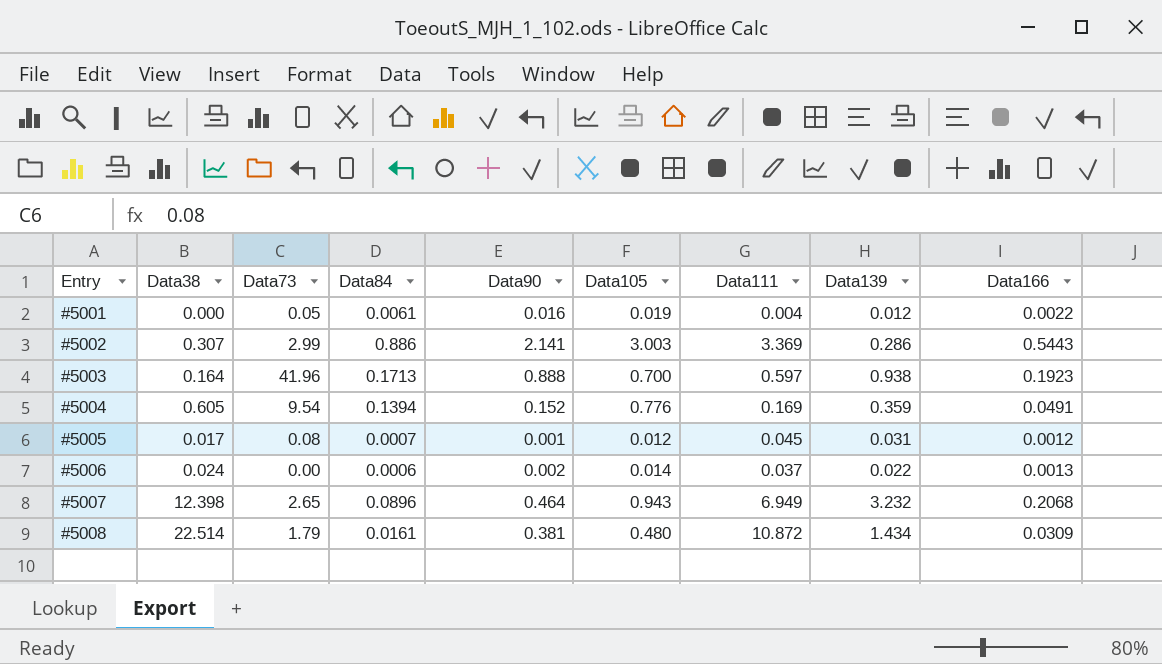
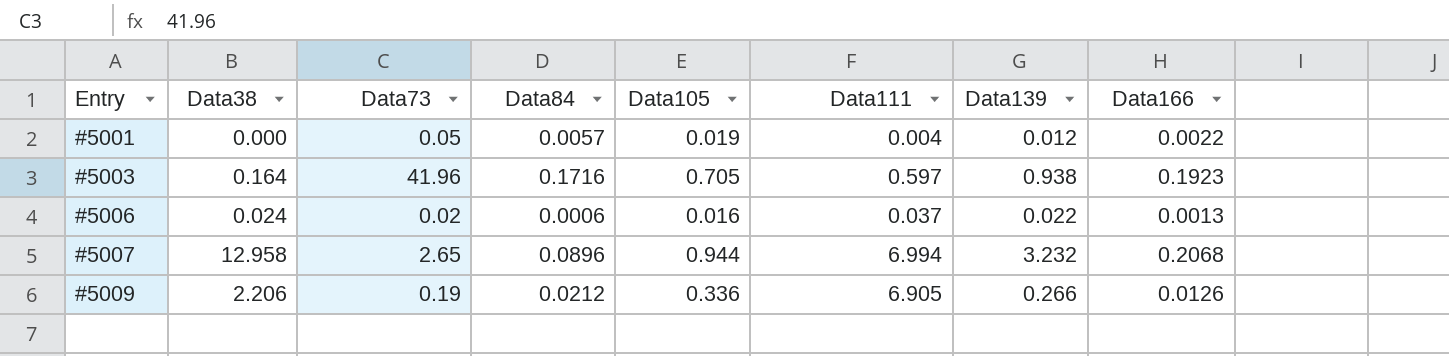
column Data90 | position: 5 -> none
row #5002: 0.307 | 2.99 | 0.886 | 2.141 | 3.003 | 3.369 | 0.286 | 0.5443 -> none
row #5004: 0.605 | 9.54 | 0.1394 | 0.152 | 0.776 | 0.169 | 0.359 | 0.0491 -> none
row #5005: 0.017 | 0.08 | 0.0007 | 0.001 | 0.012 | 0.045 | 0.031 | 0.0012 -> none
row #5008: 22.514 | 1.79 | 0.0161 | 0.381 | 0.480 | 10.872 | 1.434 | 0.0309 -> none
#5001 | Data84: 0.0061 -> 0.0057
#5003 | Data84: 0.1713 -> 0.1716
#5003 | Data105: 0.700 -> 0.705
#5006 | Data73: 0.00 -> 0.02
#5006 | Data105: 0.014 -> 0.016
#5007 | Data38: 12.398 -> 12.958
#5007 | Data105: 0.943 -> 0.944
#5007 | Data111: 6.949 -> 6.994
row #5009: none -> 2.206 | 0.19 | 0.0212 | 0.336 | 6.905 | 0.266 | 0.0126

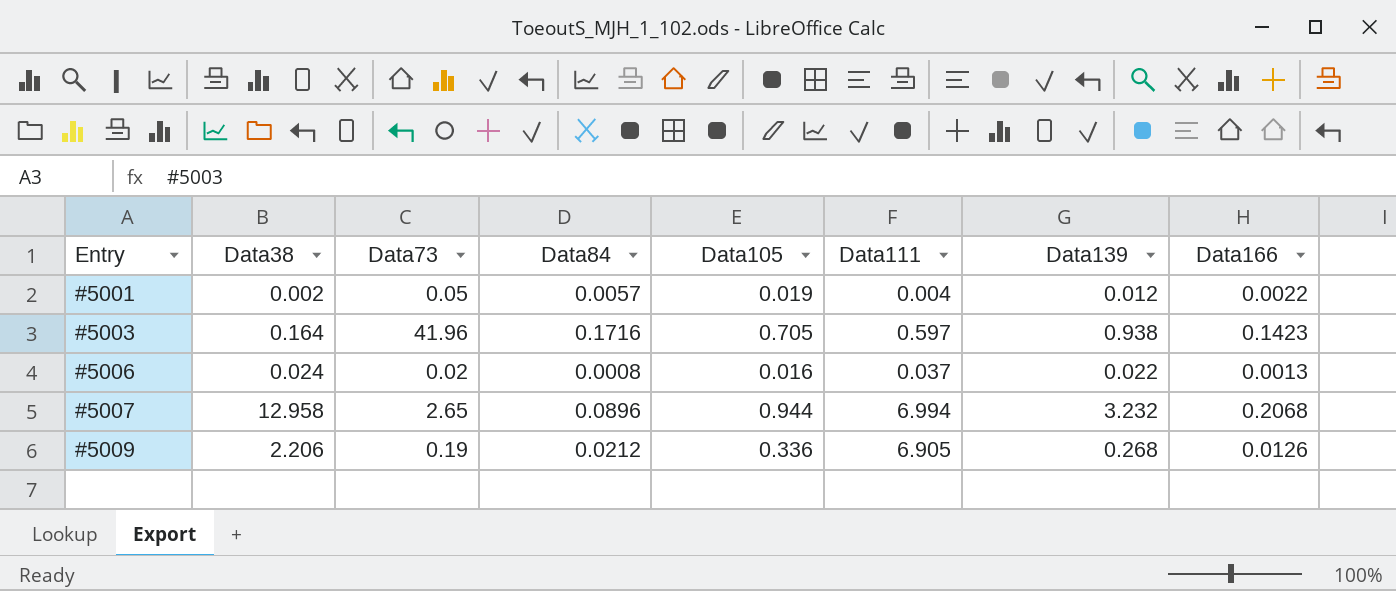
#5001 | Data38: 0.000 -> 0.002
#5003 | Data166: 0.1923 -> 0.1423
#5006 | Data84: 0.0006 -> 0.0008
#5009 | Data139: 0.266 -> 0.268

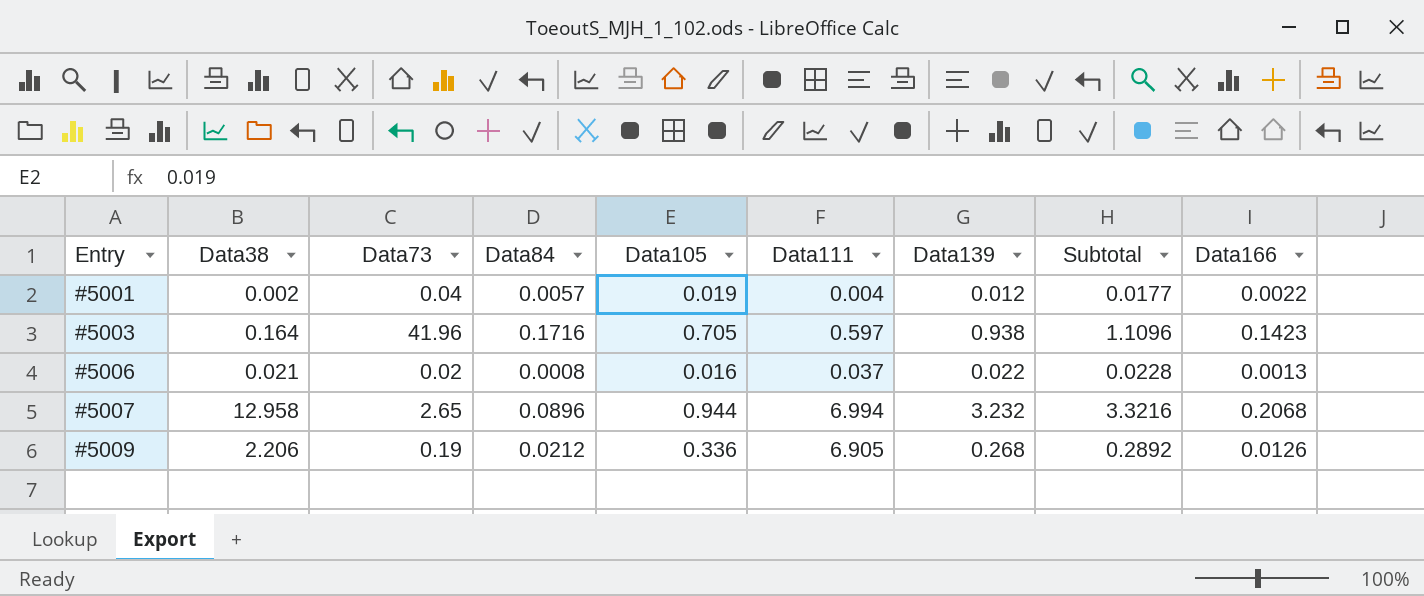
column Subtotal | formula: none -> [Data84] + [Data139]
#5001 | Data73: 0.05 -> 0.04
#5006 | Data38: 0.024 -> 0.021

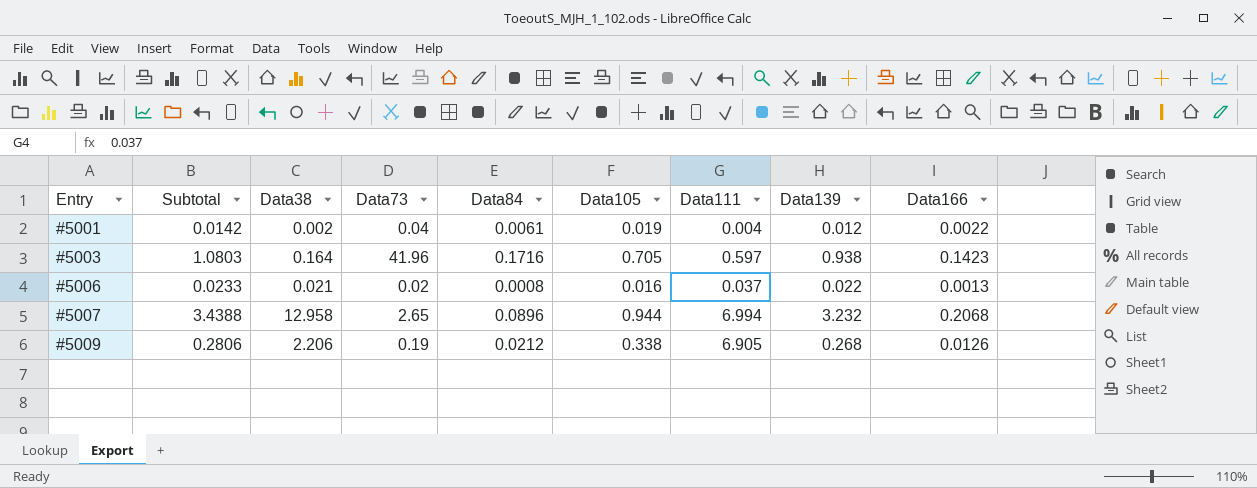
column Subtotal | formula: [Data84] + [Data139] -> [Data139] + [Data166]
column Subtotal | position: 8 -> 2
#5001 | Data84: 0.0057 -> 0.0061
#5009 | Data105: 0.336 -> 0.338

